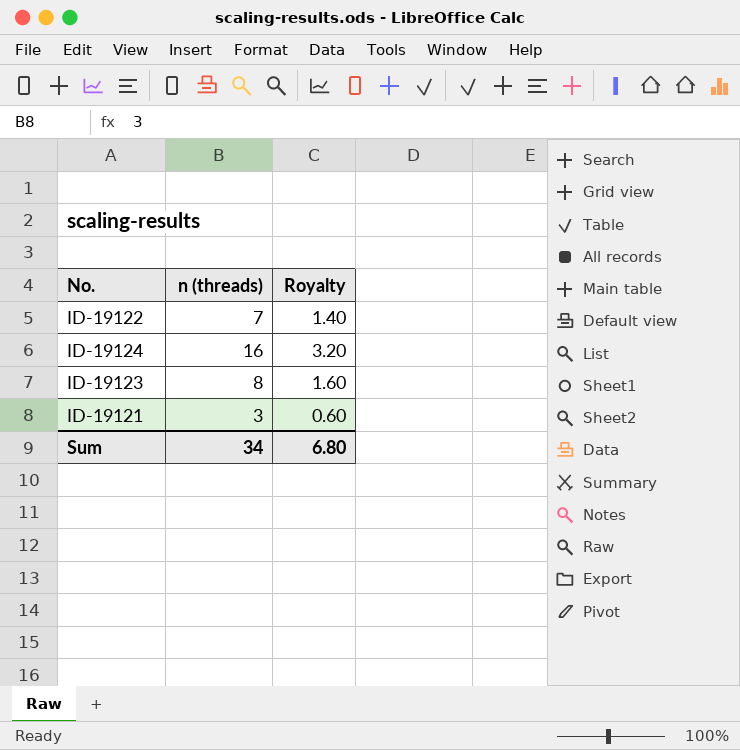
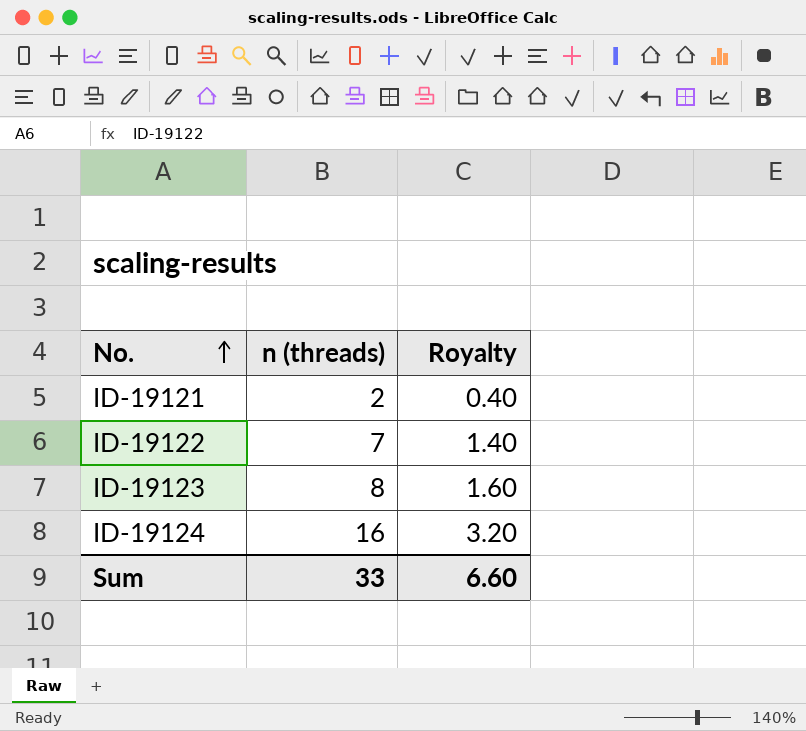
row order: none -> No. ascending
ID-19121 | n (threads): 3 -> 2
ID-19121 | Royalty: 0.60 -> 0.40
Sum | n (threads): 34 -> 33
Sum | Royalty: 6.80 -> 6.60

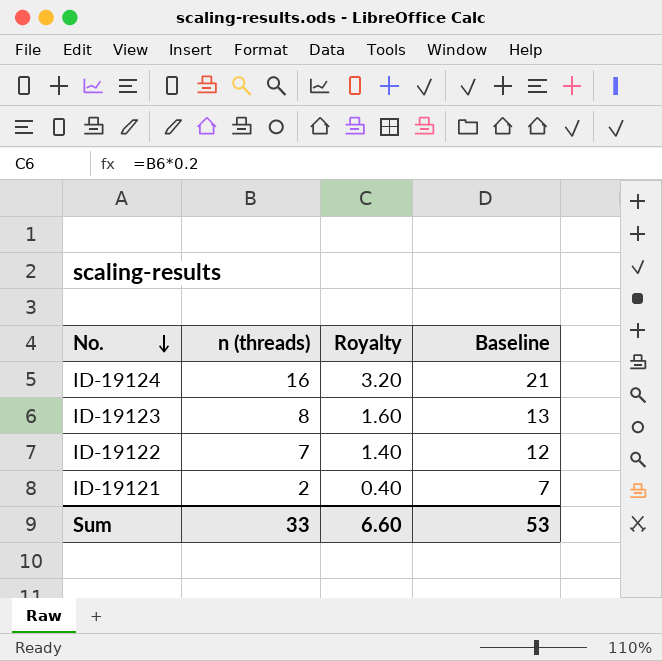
row order: No. ascending -> No. descending
column Baseline | formula: none -> [n (threads)] + 5

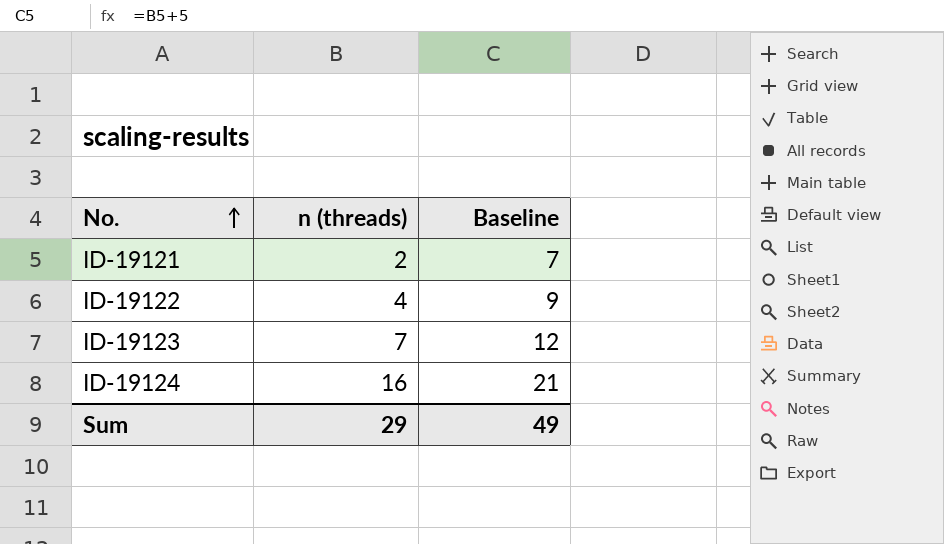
row order: No. descending -> No. ascending
column Royalty | formula: [n (threads)] * 0.2 -> none
ID-19122 | n (threads): 7 -> 4
ID-19122 | Baseline: 12 -> 9
ID-19123 | n (threads): 8 -> 7
ID-19123 | Baseline: 13 -> 12
Sum | n (threads): 33 -> 29
Sum | Baseline: 53 -> 49

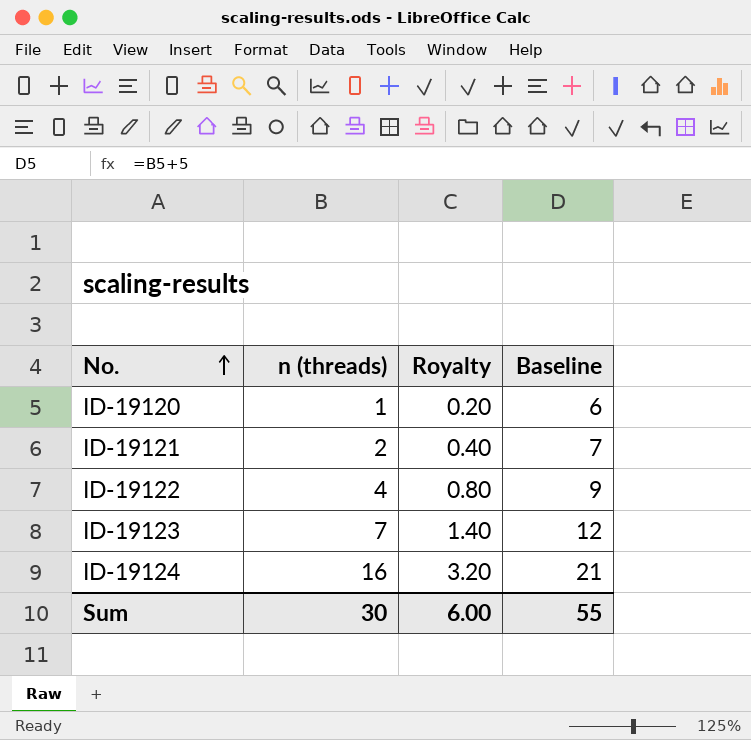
column Royalty | formula: none -> [n (threads)] * 0.2
row ID-19120: none -> 1 | 0.20 | 6
Sum | n (threads): 29 -> 30
Sum | Baseline: 49 -> 55

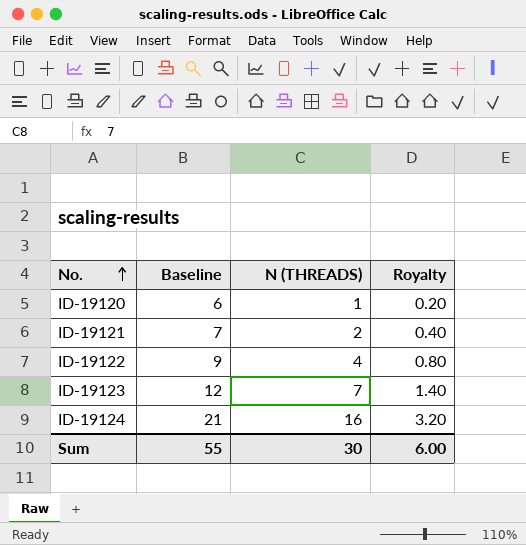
column Baseline | position: 4 -> 2
column name: n (threads) -> N (THREADS)

